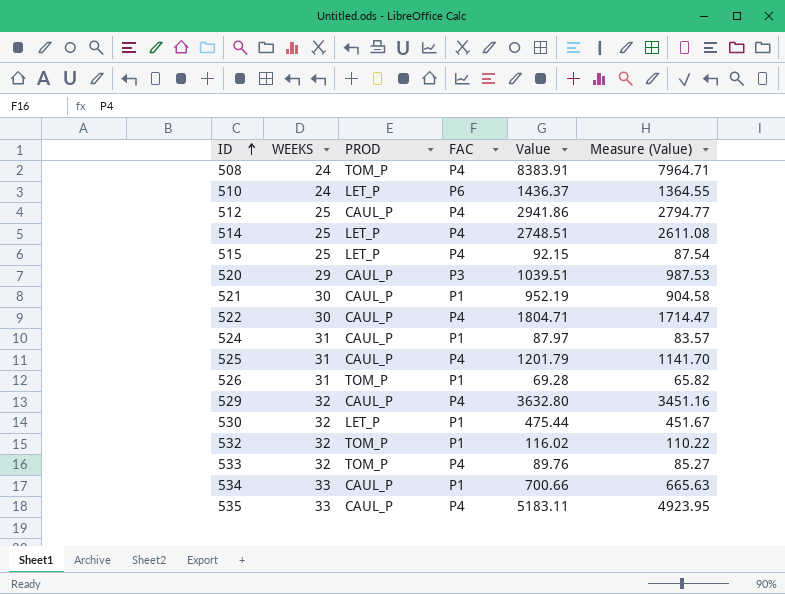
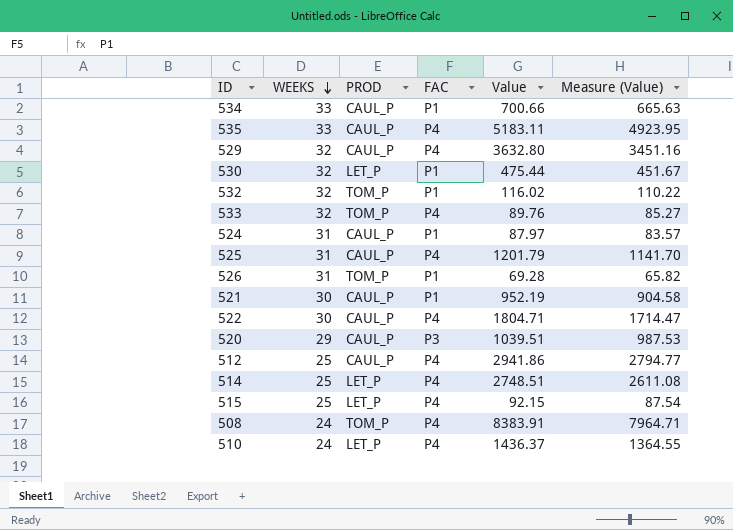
row order: ID ascending -> WEEKS descending
510 | FAC: P6 -> P4

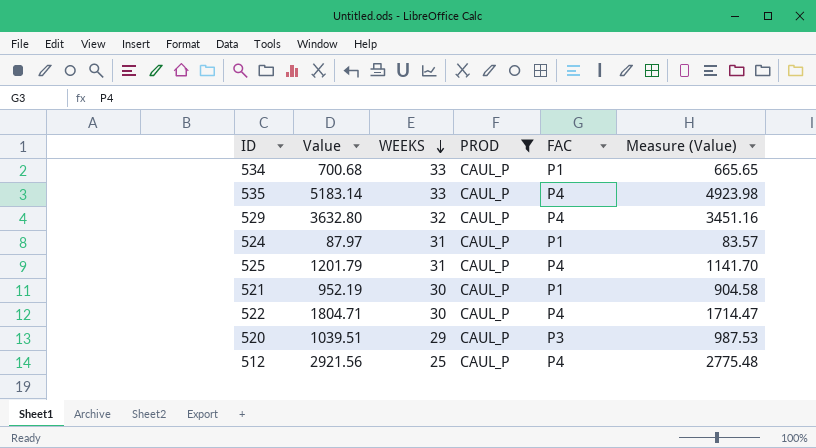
filter: none -> PROD = CAUL_P
column Value | position: 5 -> 2
534 | Value: 700.66 -> 700.68
534 | Measure (Value): 665.63 -> 665.65
535 | Value: 5183.11 -> 5183.14
535 | Measure (Value): 4923.95 -> 4923.98
512 | Value: 2941.86 -> 2921.56
512 | Measure (Value): 2794.77 -> 2775.48

